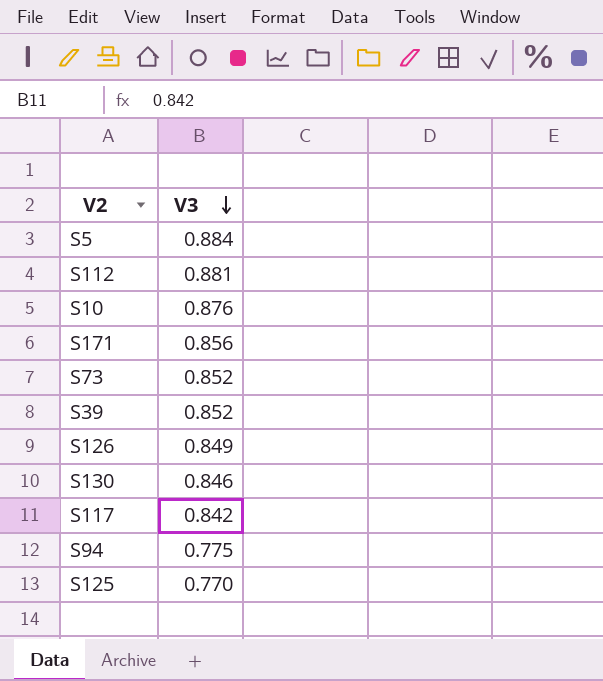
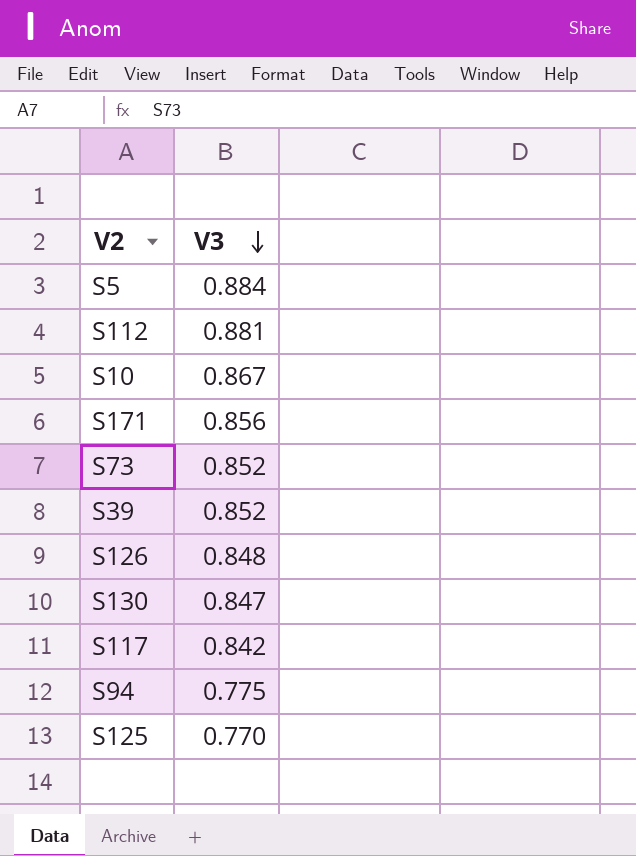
S10 | V3: 0.876 -> 0.867
S126 | V3: 0.849 -> 0.848
S130 | V3: 0.846 -> 0.847

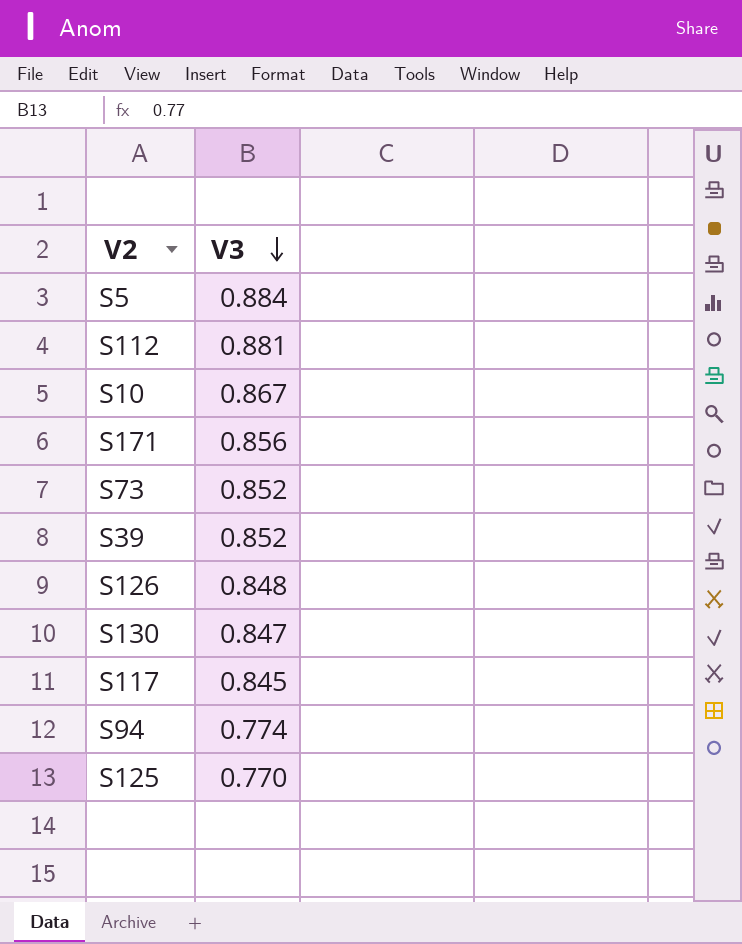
S117 | V3: 0.842 -> 0.845
S94 | V3: 0.775 -> 0.774

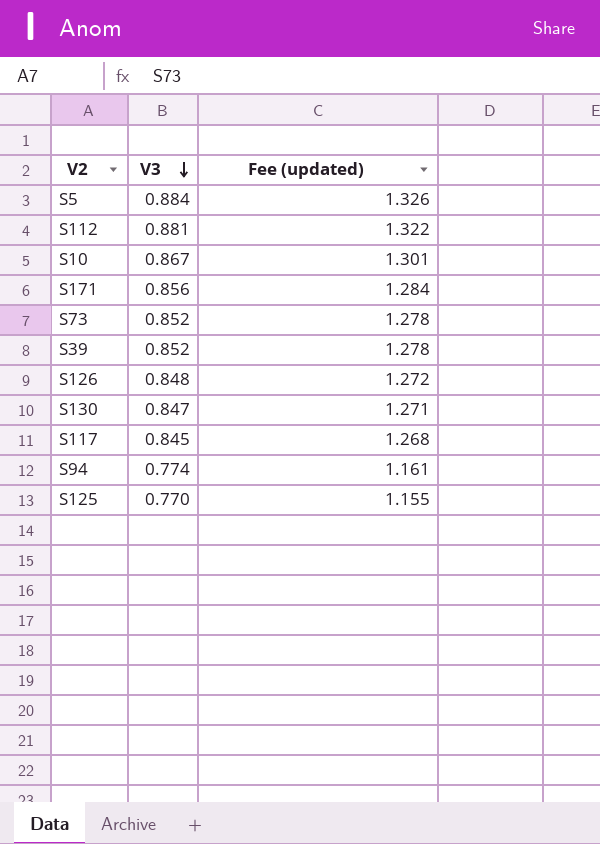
column Fee (updated) | formula: none -> [V3] * 1.5

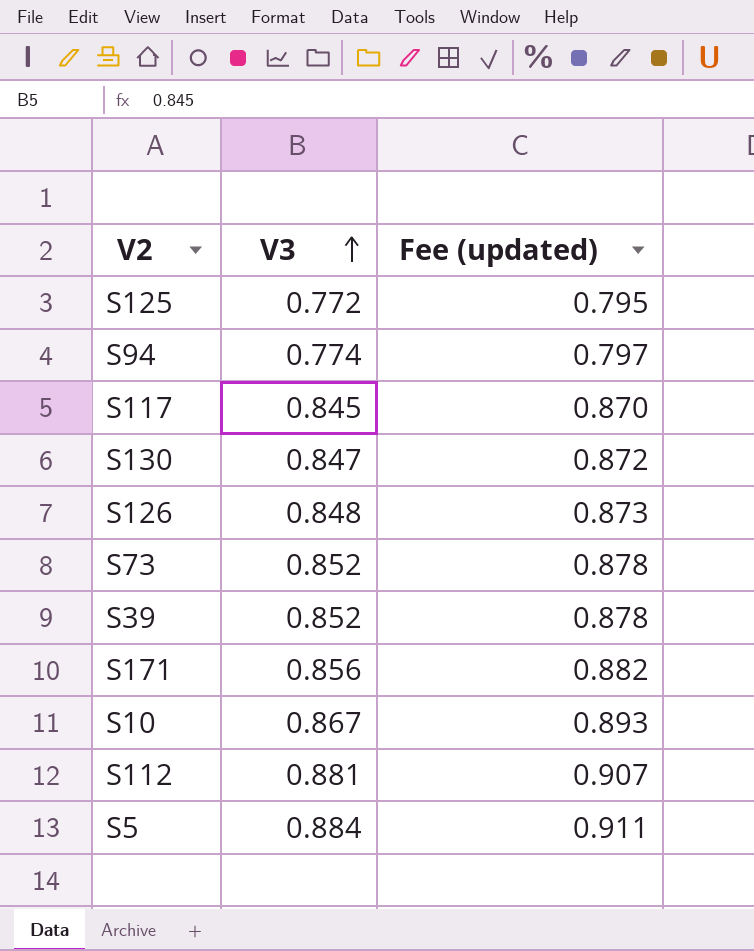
row order: V3 descending -> V3 ascending
column Fee (updated) | formula: [V3] * 1.5 -> [V3] * 1.03
S125 | V3: 0.770 -> 0.772

